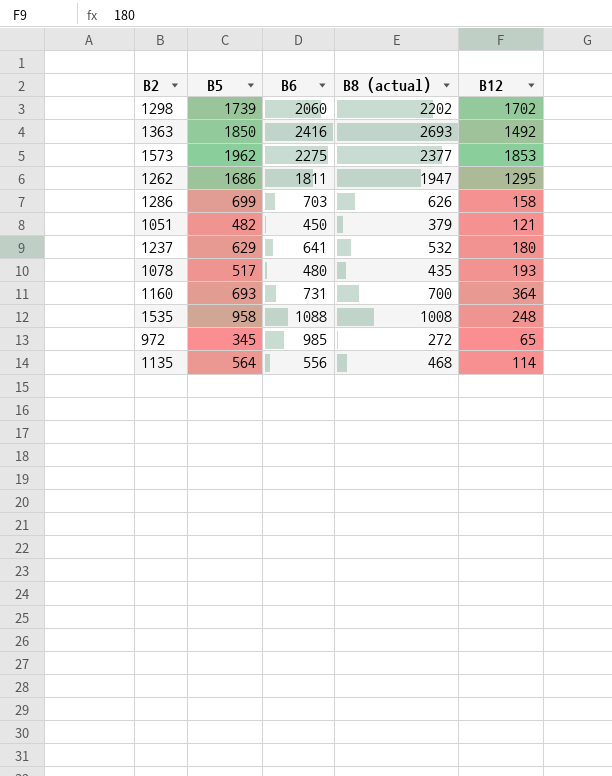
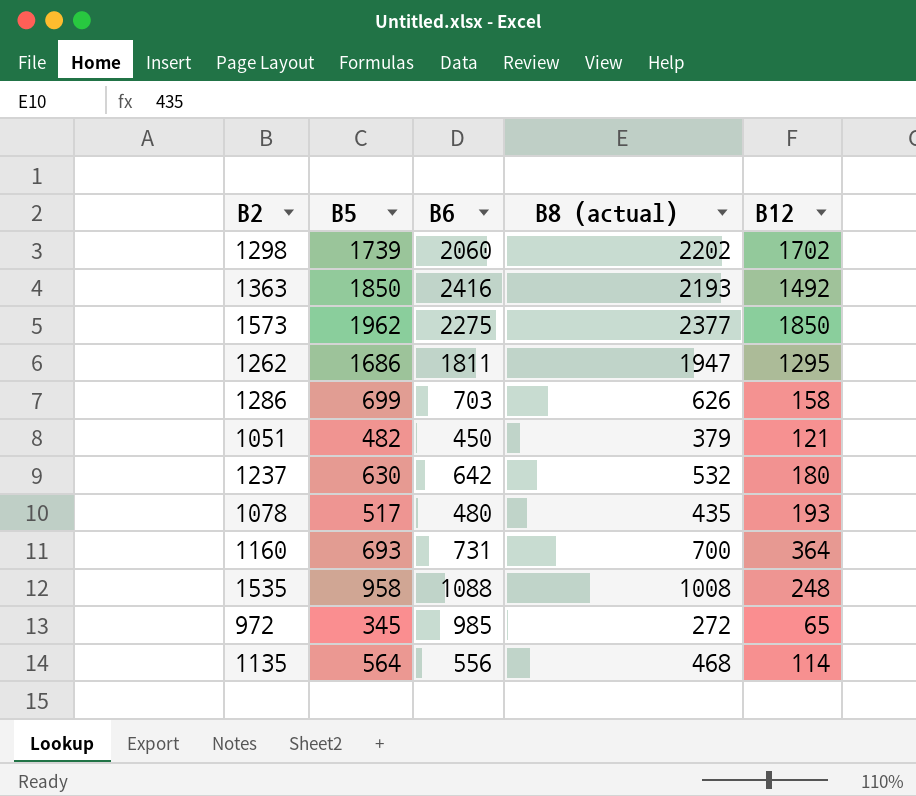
1363 | B8 (actual): 2693 -> 2193
1573 | B12: 1853 -> 1850
1237 | B5: 629 -> 630
1237 | B6: 641 -> 642

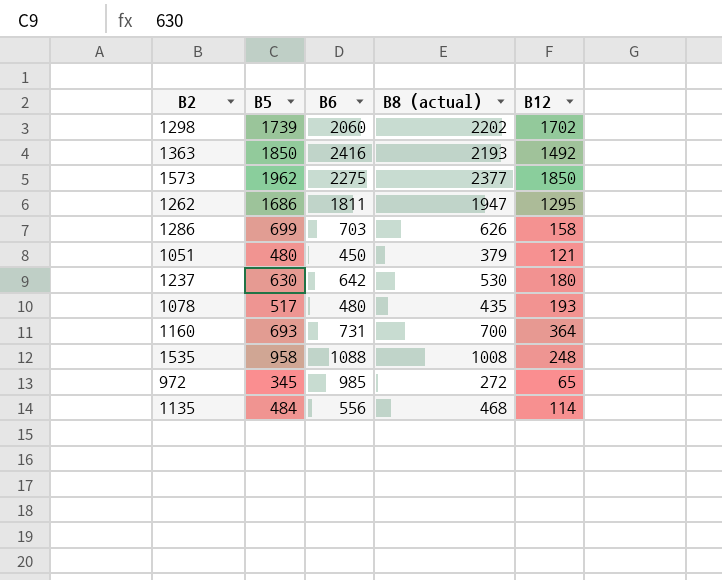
1051 | B5: 482 -> 480
1237 | B8 (actual): 532 -> 530
1135 | B5: 564 -> 484

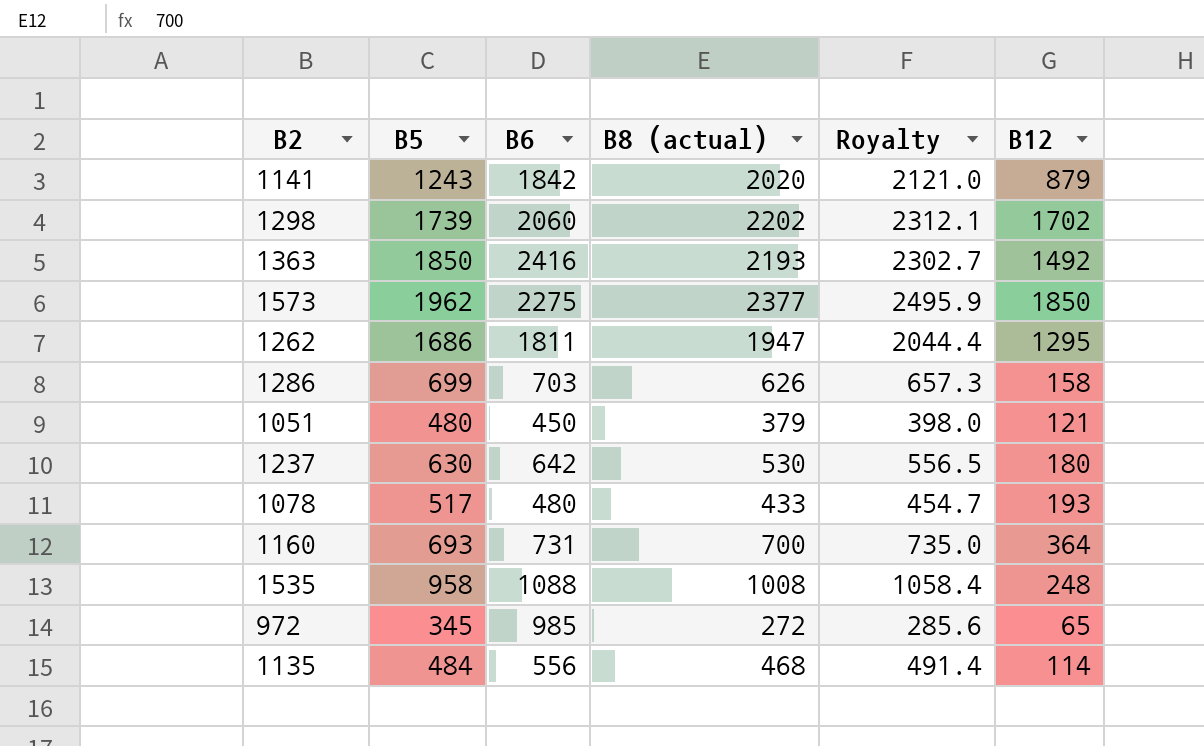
column Royalty | formula: none -> [B8 (actual)] * 1.05
row 1141: none -> 1243 | 1842 | 2020 | 2121.0 | 879
1078 | B8 (actual): 435 -> 433

